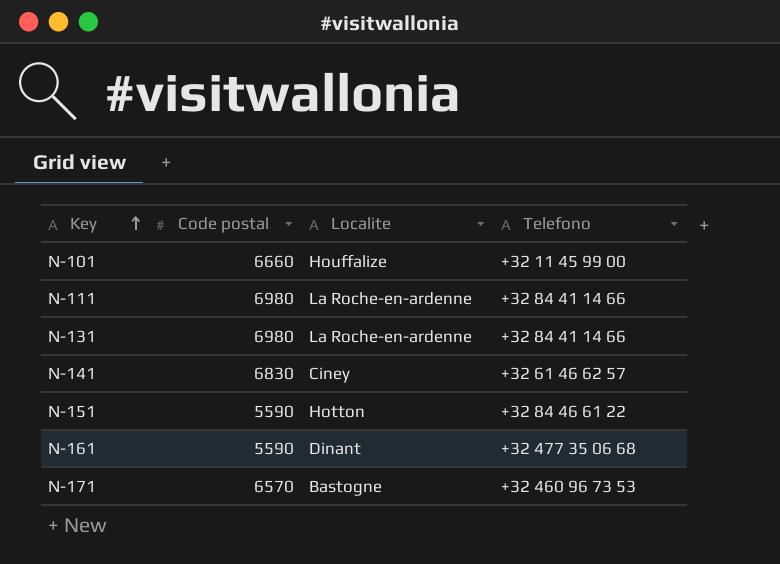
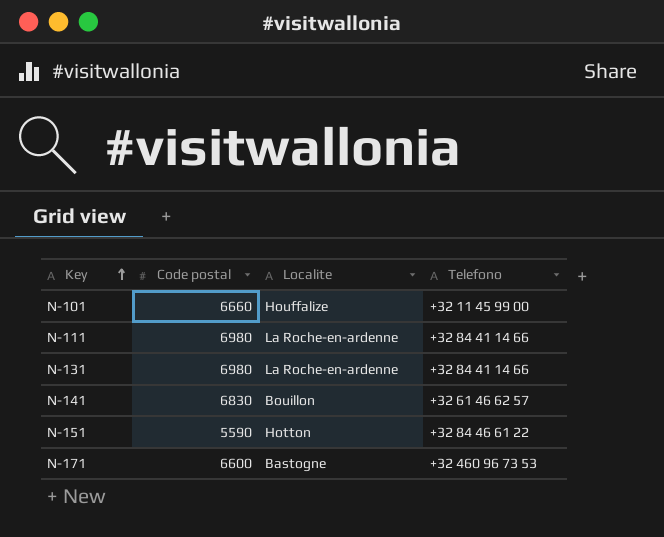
row N-161: 5590 | Dinant | +32 477 35 06 68 -> none
N-141 | Localite: Ciney -> Bouillon
N-171 | Code postal: 6570 -> 6600

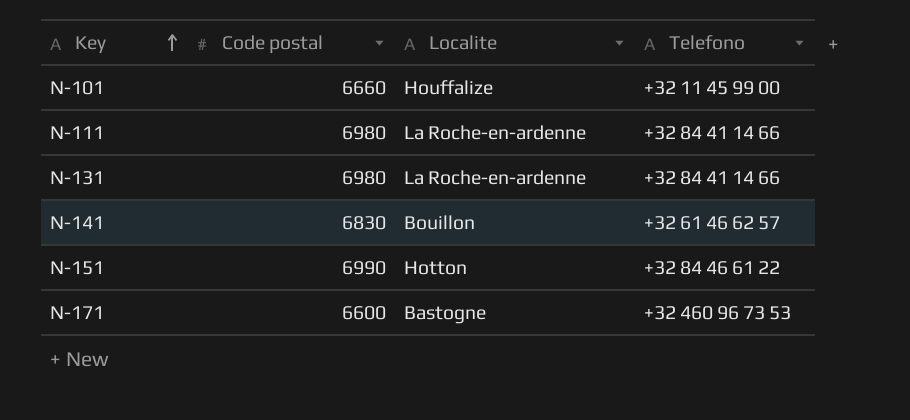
N-151 | Code postal: 5590 -> 6990

